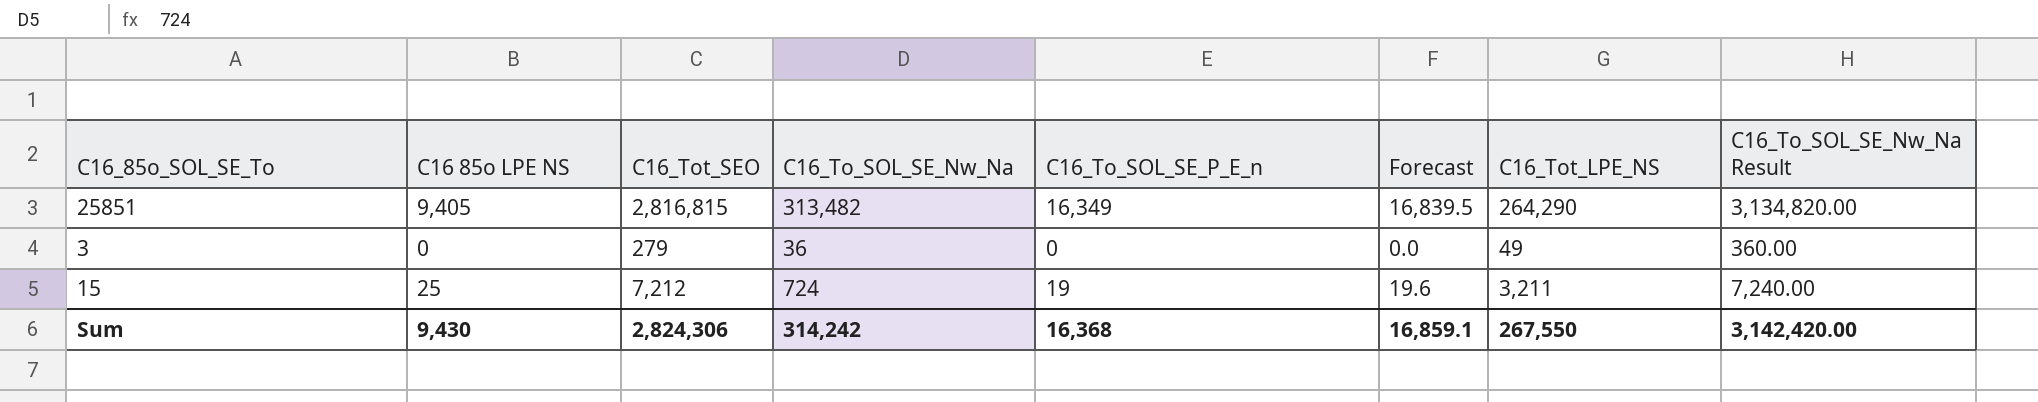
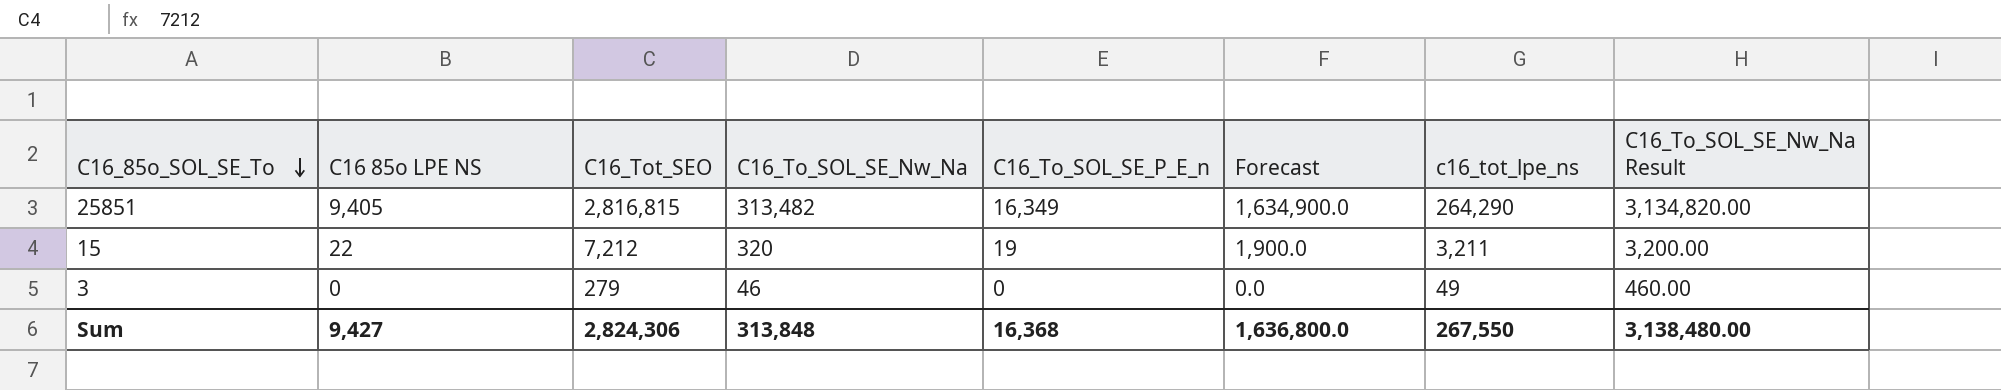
row order: none -> C16_85o_SOL_SE_To descending
column Forecast | formula: [C16_To_SOL_SE_P_E_n] * 1.03 -> [C16_To_SOL_SE_P_E_n] * 100
column name: C16_Tot_LPE_NS -> c16_tot_lpe_ns
15 | C16 85o LPE NS: 25 -> 22
15 | C16_To_SOL_SE_Nw_Na: 724 -> 320
15 | C16_To_SOL_SE_Nw_Na Result: 7,240.00 -> 3,200.00
3 | C16_To_SOL_SE_Nw_Na: 36 -> 46
3 | C16_To_SOL_SE_Nw_Na Result: 360.00 -> 460.00
Sum | C16 85o LPE NS: 9,430 -> 9,427
Sum | C16_To_SOL_SE_Nw_Na: 314,242 -> 313,848
Sum | Forecast: 16,859.1 -> 1,636,800.0
Sum | C16_To_SOL_SE_Nw_Na Result: 3,142,420.00 -> 3,138,480.00

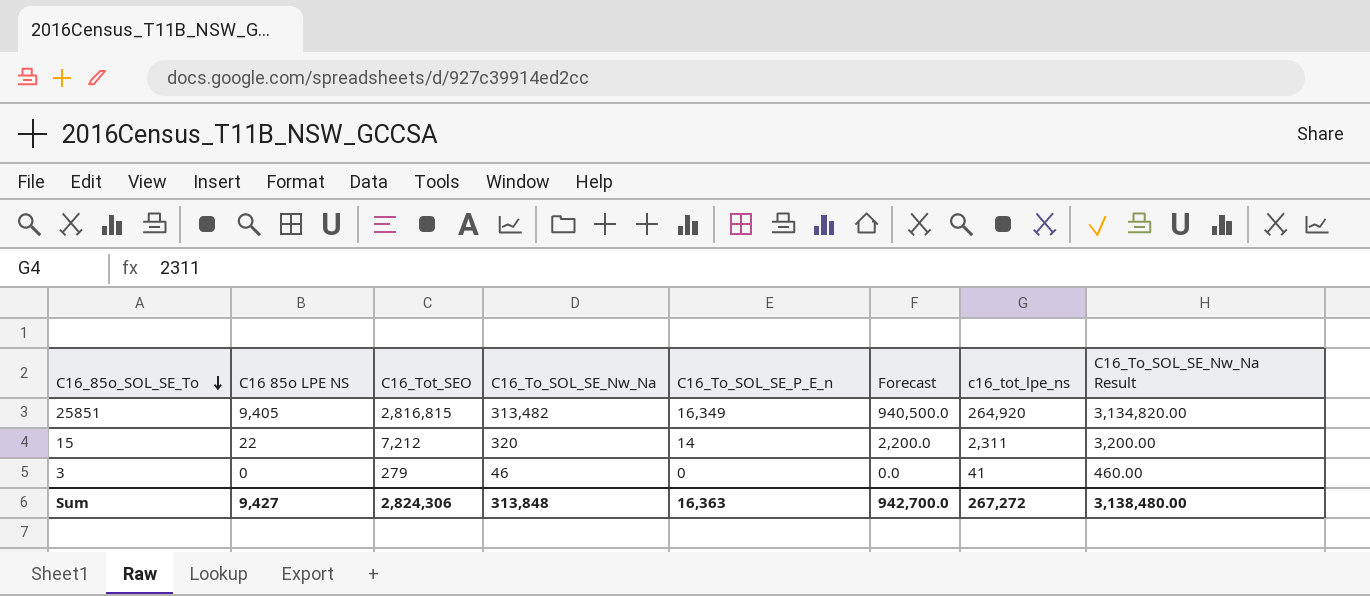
column Forecast | formula: [C16_To_SOL_SE_P_E_n] * 100 -> [C16 85o LPE NS] * 100
25851 | c16_tot_lpe_ns: 264,290 -> 264,920
15 | C16_To_SOL_SE_P_E_n: 19 -> 14
15 | c16_tot_lpe_ns: 3,211 -> 2,311
3 | c16_tot_lpe_ns: 49 -> 41
Sum | C16_To_SOL_SE_P_E_n: 16,368 -> 16,363
Sum | Forecast: 1,636,800.0 -> 942,700.0
Sum | c16_tot_lpe_ns: 267,550 -> 267,272

